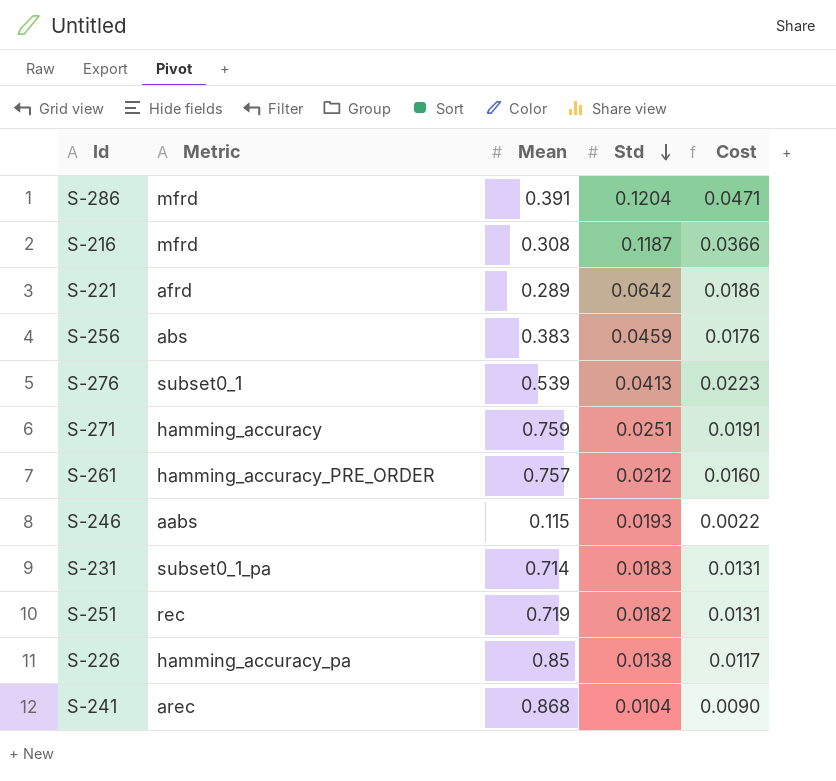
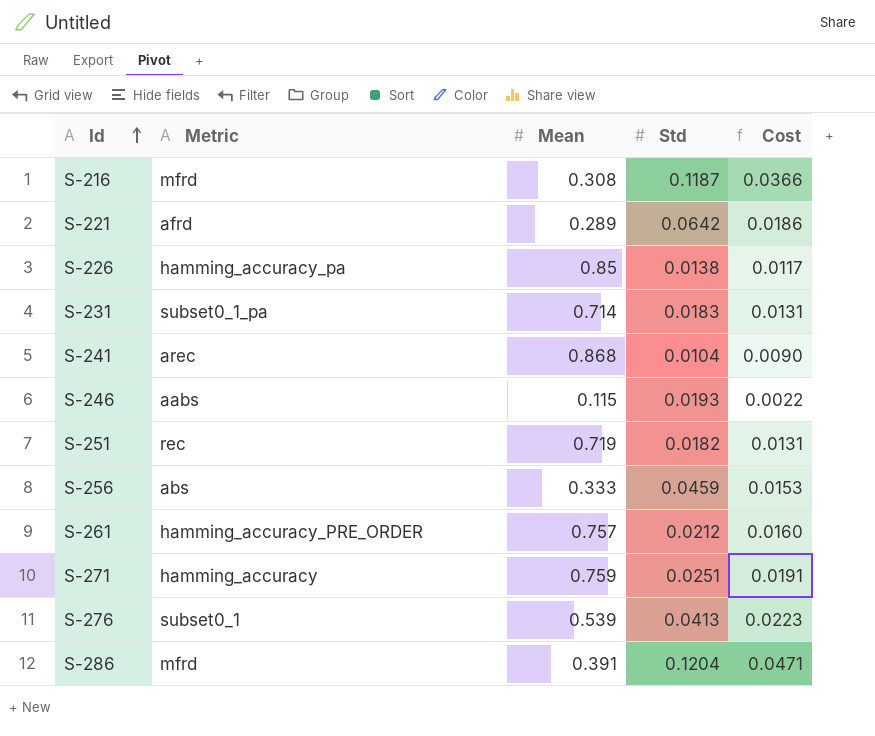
row order: Std descending -> Id ascending
S-256 | Mean: 0.383 -> 0.333
S-256 | Cost: 0.0176 -> 0.0153

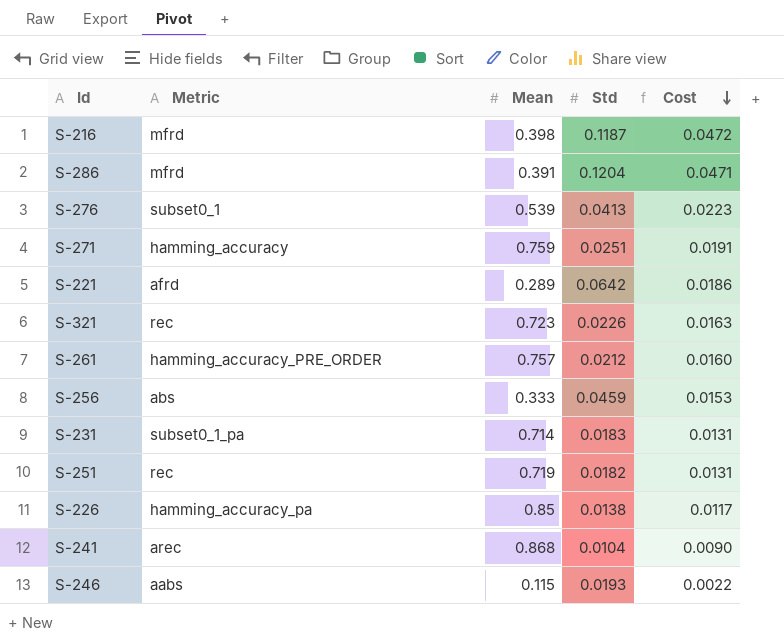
row order: Id ascending -> Cost descending
S-216 | Mean: 0.308 -> 0.398
S-216 | Cost: 0.0366 -> 0.0472
row S-321: none -> rec | 0.723 | 0.0226 | 0.0163

